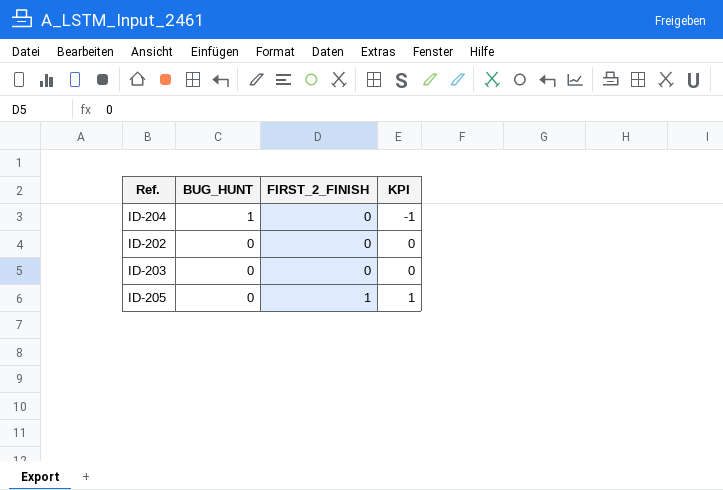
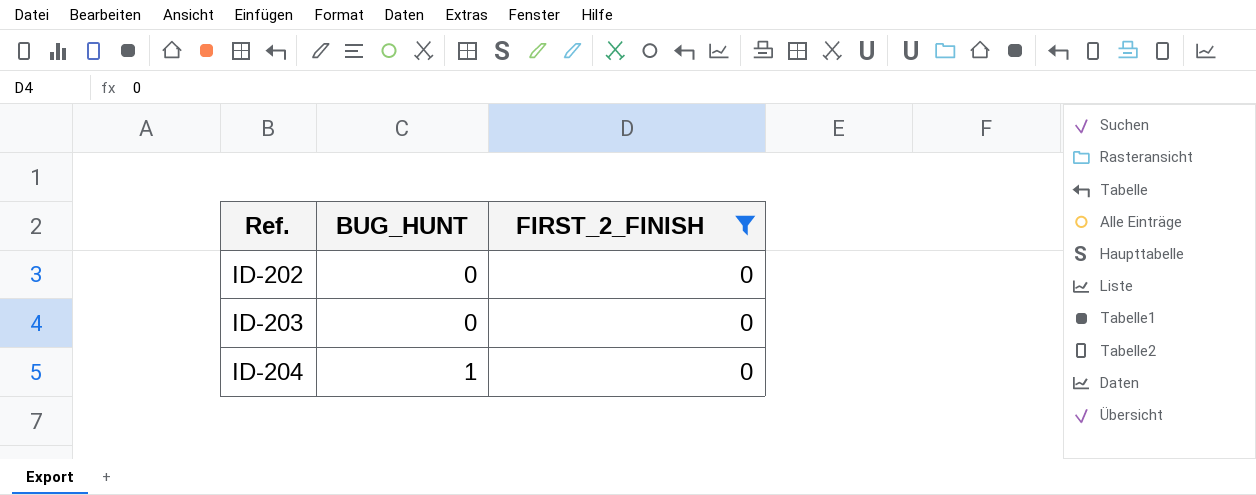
filter: none -> FIRST_2_FINISH = 0
row order: BUG_HUNT descending -> Ref. ascending
column KPI | formula: [FIRST_2_FINISH] - [BUG_HUNT] -> none

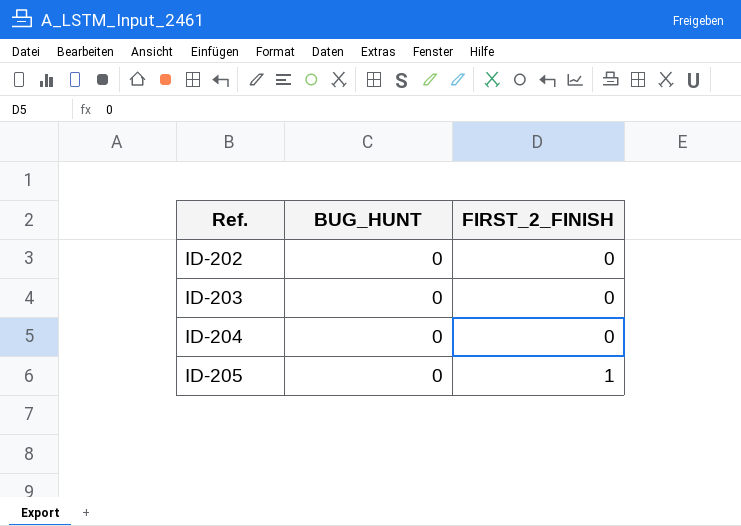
filter: FIRST_2_FINISH = 0 -> none
ID-204 | BUG_HUNT: 1 -> 0

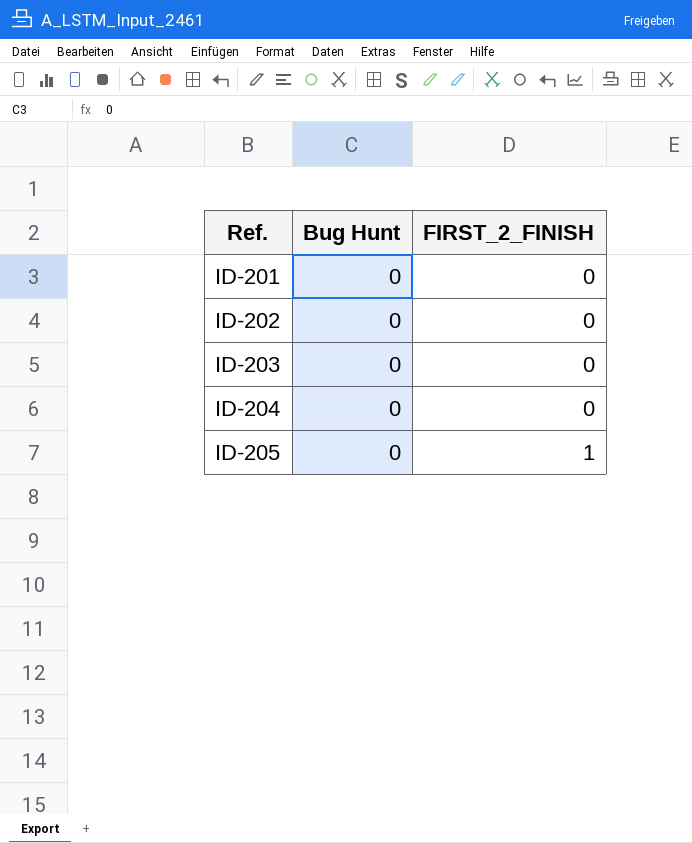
column name: BUG_HUNT -> Bug Hunt
row ID-201: none -> 0 | 0

